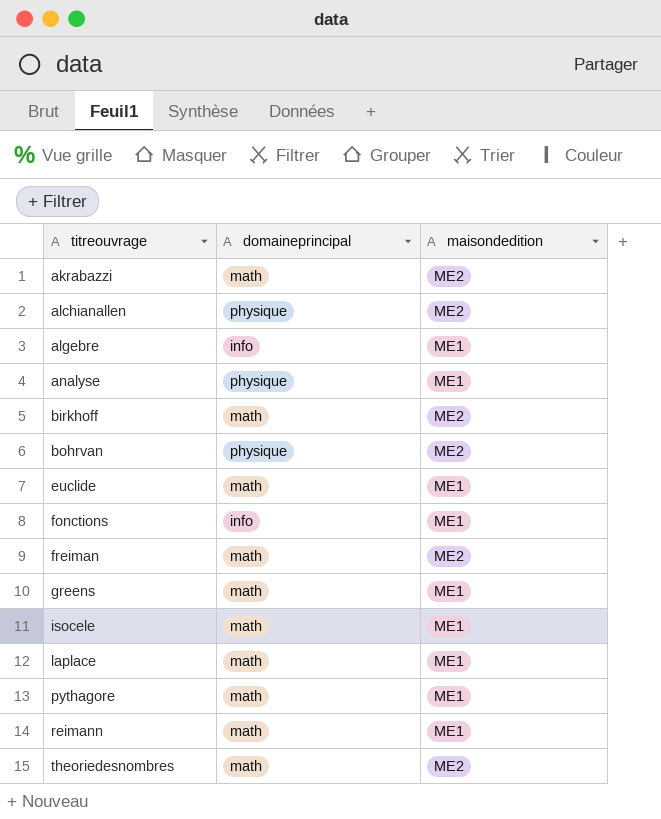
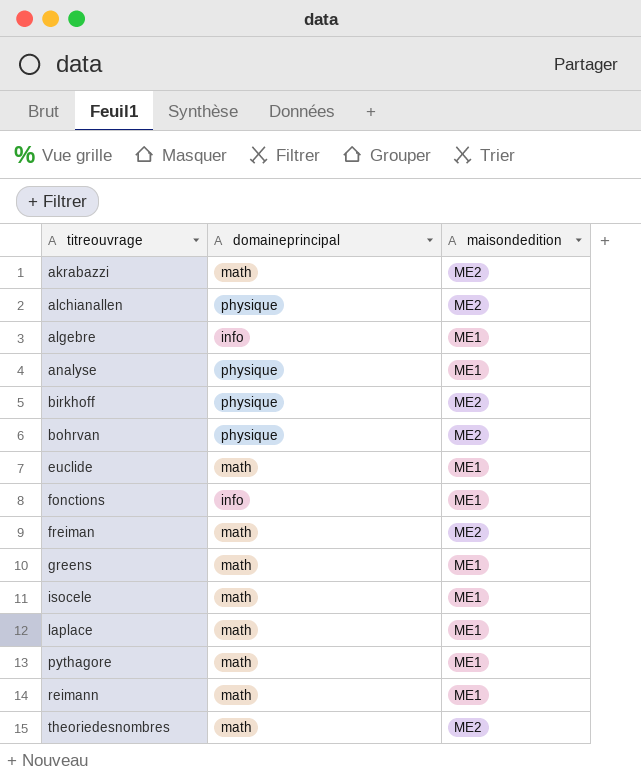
birkhoff | domaineprincipal: math -> physique

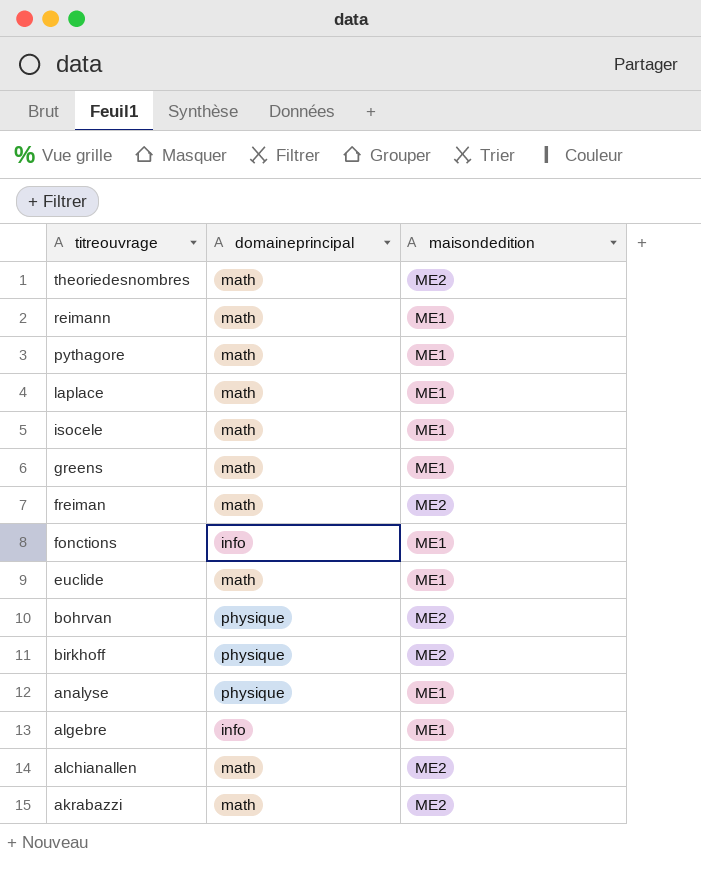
row order: titreouvrage ascending -> titreouvrage descending
alchianallen | domaineprincipal: physique -> math

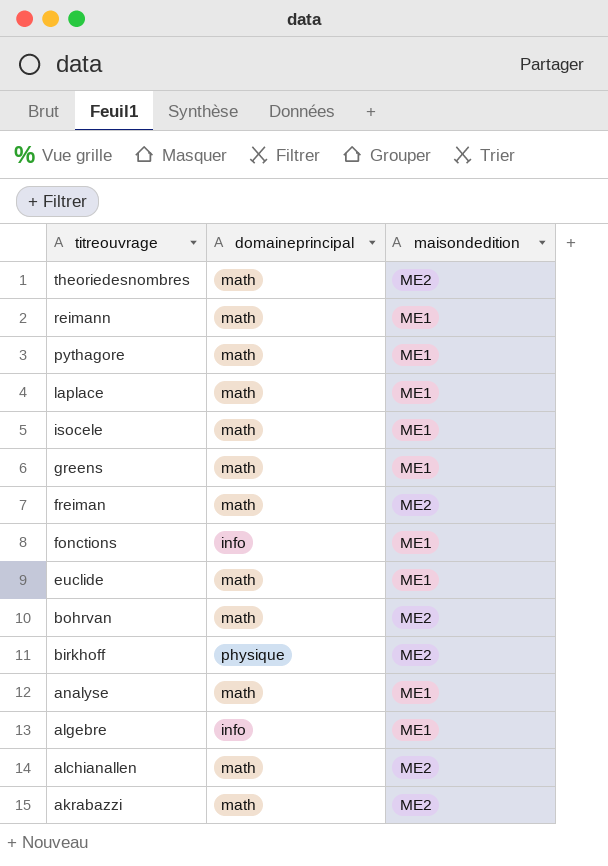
bohrvan | domaineprincipal: physique -> math
analyse | domaineprincipal: physique -> math

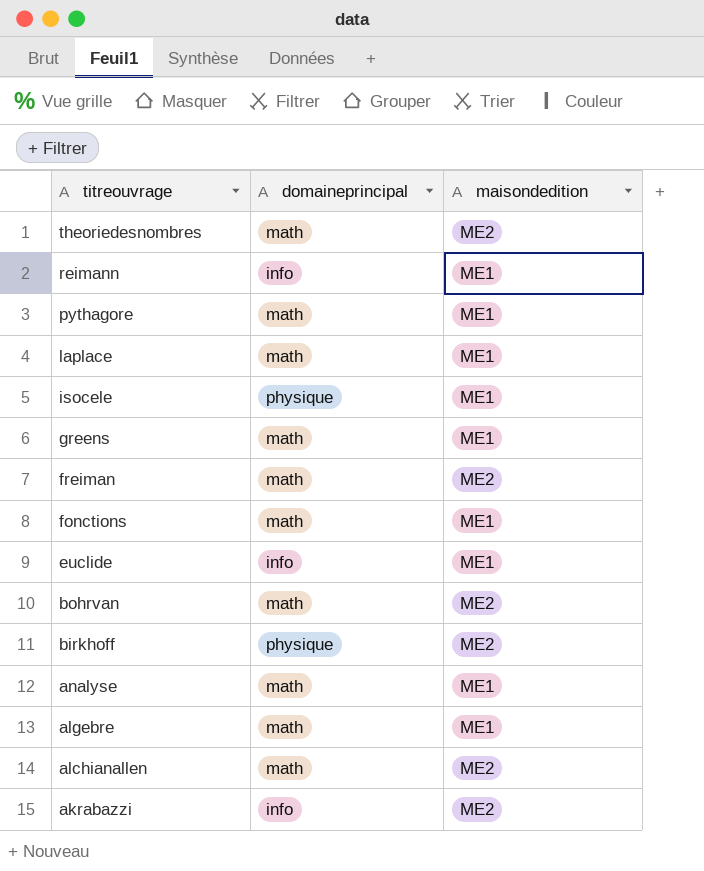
reimann | domaineprincipal: math -> info
isocele | domaineprincipal: math -> physique
fonctions | domaineprincipal: info -> math
euclide | domaineprincipal: math -> info
algebre | domaineprincipal: info -> math
akrabazzi | domaineprincipal: math -> info

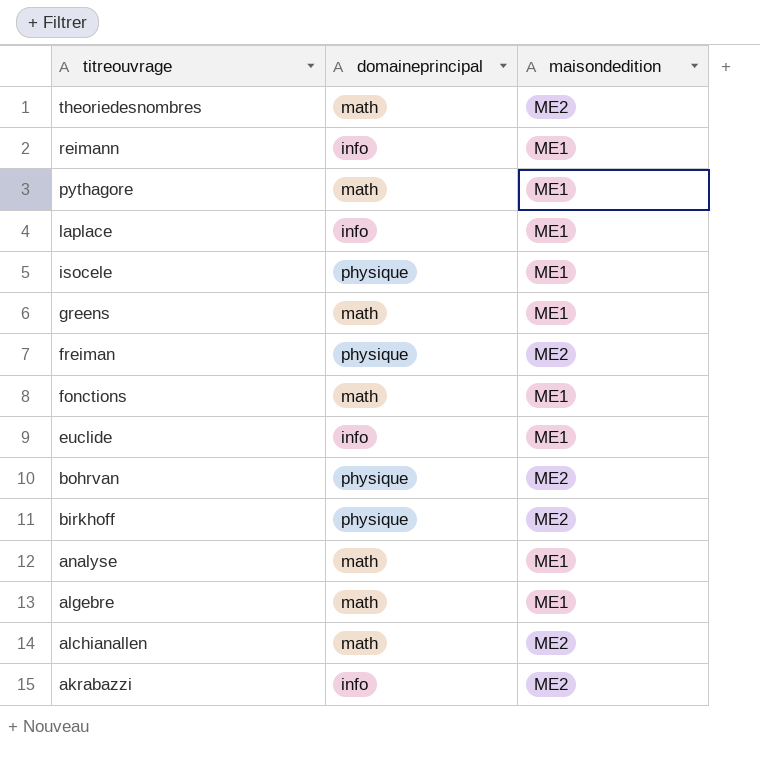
laplace | domaineprincipal: math -> info
freiman | domaineprincipal: math -> physique
bohrvan | domaineprincipal: math -> physique

